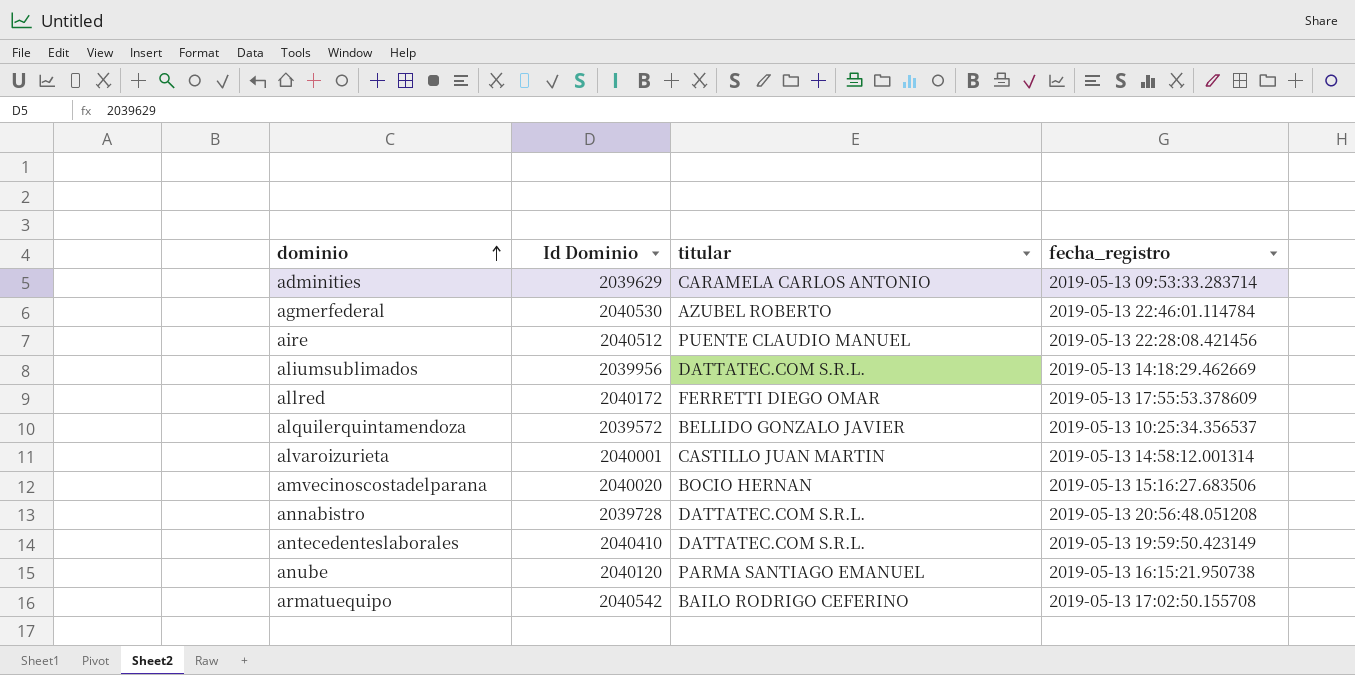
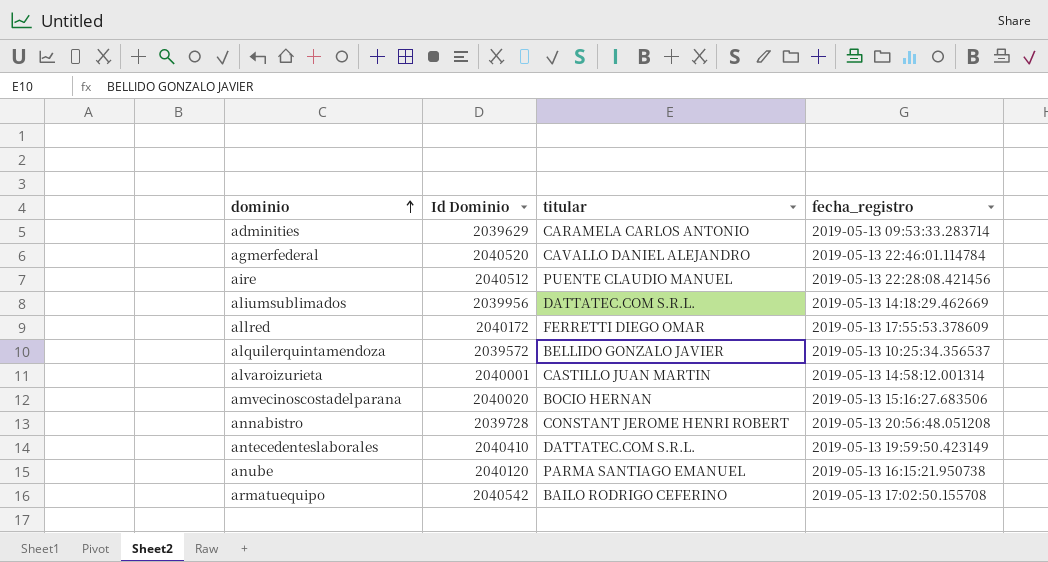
agmerfederal | Id Dominio: 2040530 -> 2040520
agmerfederal | titular: AZUBEL ROBERTO -> CAVALLO DANIEL ALEJANDRO
annabistro | titular: DATTATEC.COM S.R.L. -> CONSTANT JEROME HENRI ROBERT

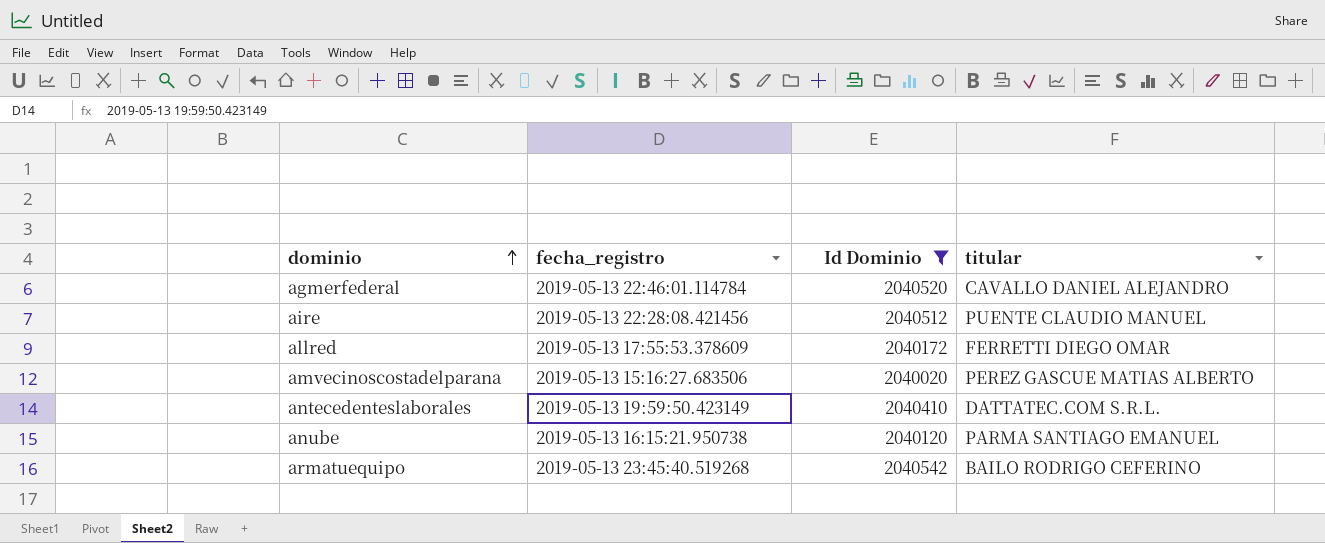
filter: none -> Id Dominio >= 2040020
column fecha_registro | position: 4 -> 2
amvecinoscostadelparana | titular: BOCIO HERNAN -> PEREZ GASCUE MATIAS ALBERTO
armatuequipo | fecha_registro: 2019-05-13 17:02:50.155708 -> 2019-05-13 23:45:40.519268

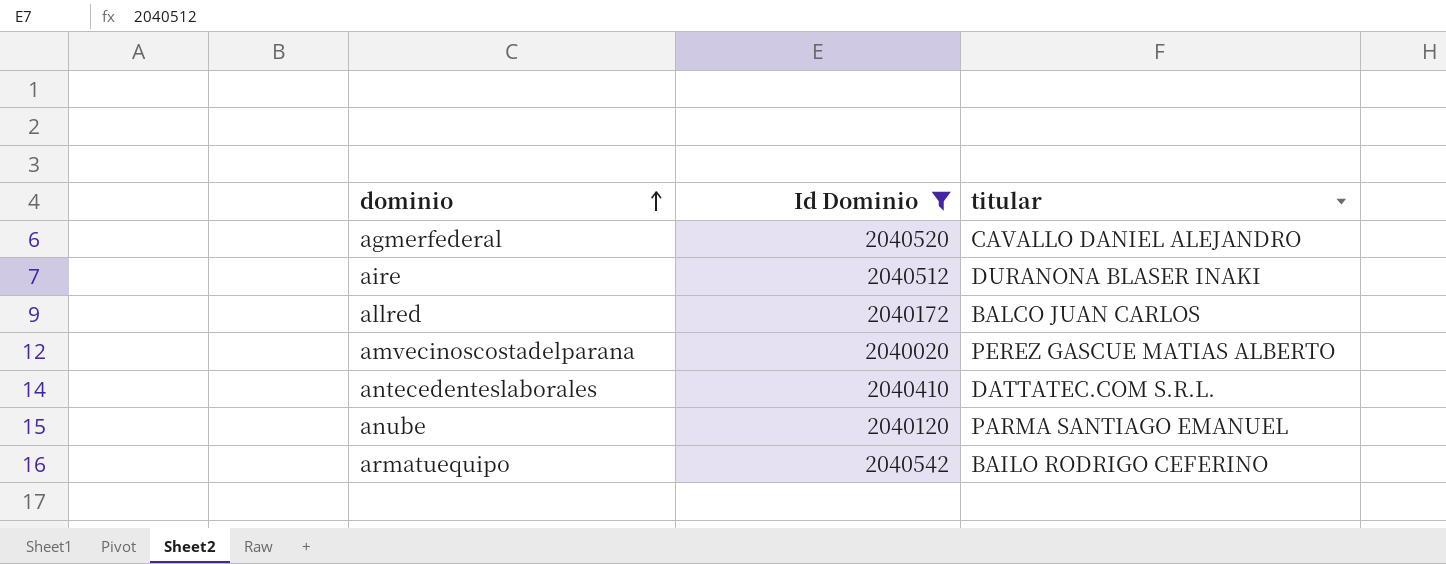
column fecha_registro | position: 2 -> none
aire | titular: PUENTE CLAUDIO MANUEL -> DURANONA BLASER INAKI
allred | titular: FERRETTI DIEGO OMAR -> BALCO JUAN CARLOS

